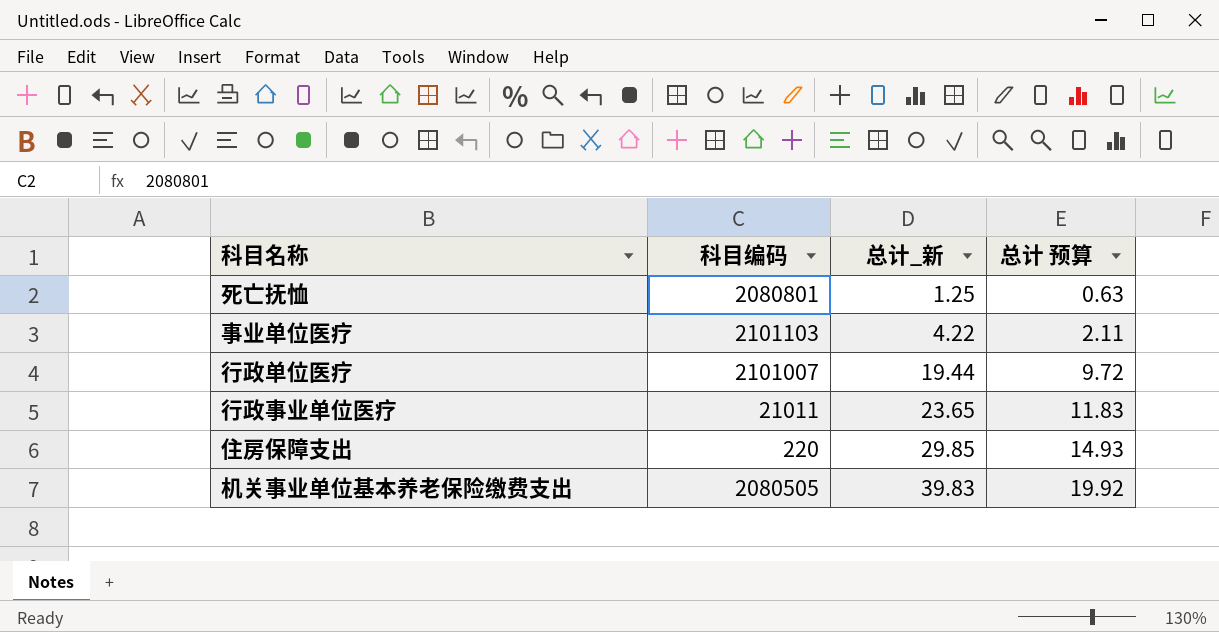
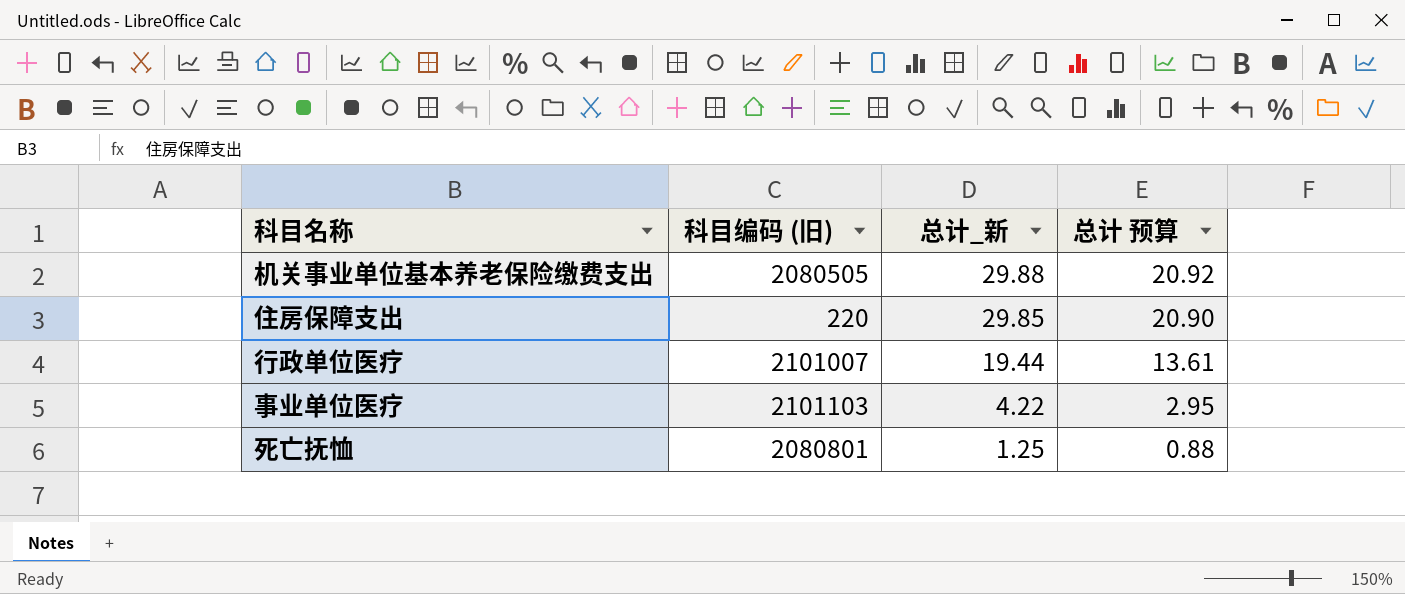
row order: 总计_新 ascending -> 总计_新 descending
column name: 科目编码 -> 科目编码 (旧)
column 总计 预算 | formula: [总计_新] * 0.5 -> [总计_新] * 0.7
row 行政事业单位医疗: 21011 | 23.65 | 11.83 -> none
机关事业单位基本养老保险缴费支出 | 总计_新: 39.83 -> 29.88

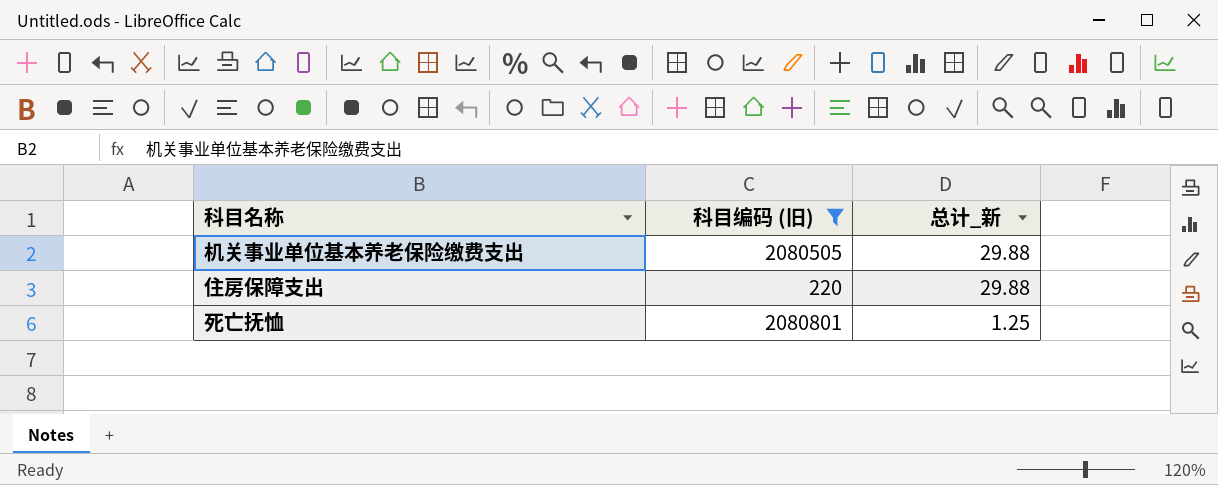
filter: none -> 科目编码 (旧) <= 2080801
column 总计 预算 | formula: [总计_新] * 0.7 -> none
住房保障支出 | 总计_新: 29.85 -> 29.88

